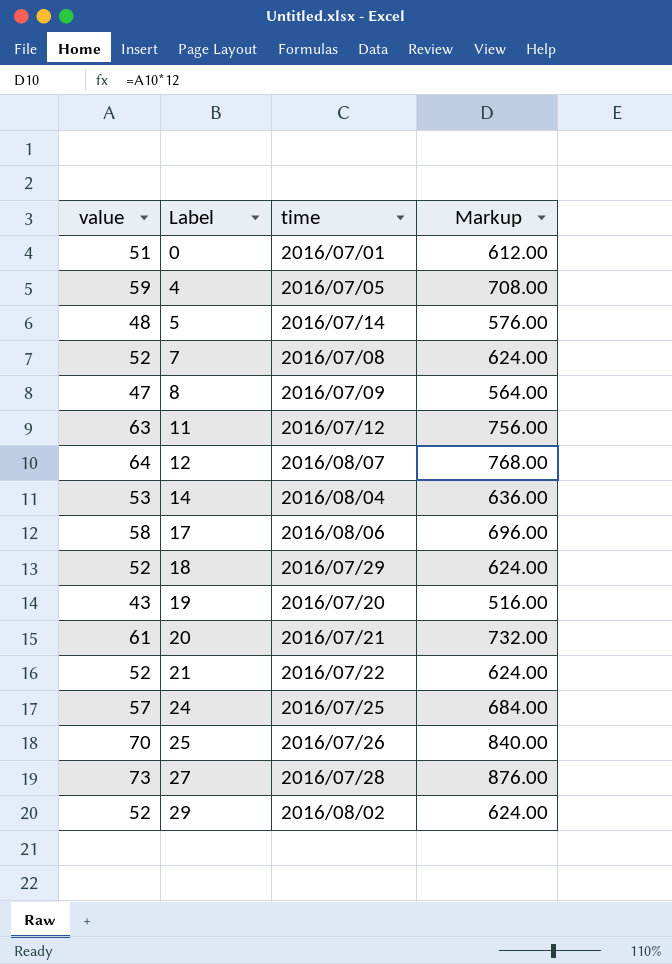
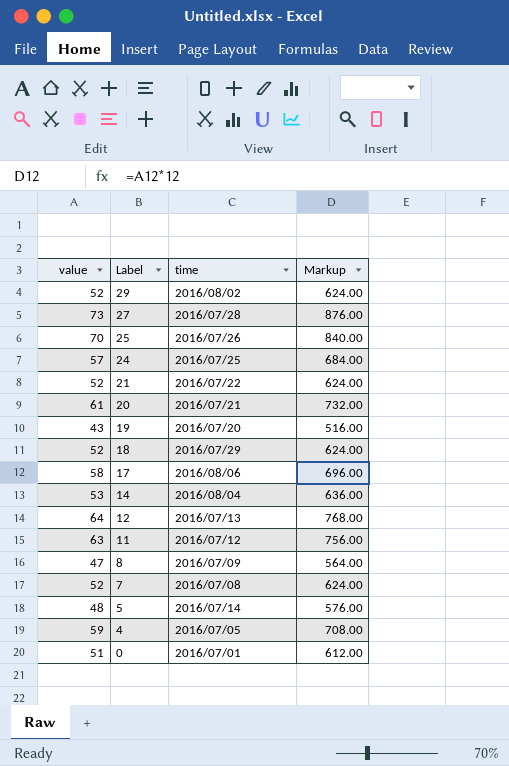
row order: Label ascending -> Label descending
12 | time: 2016/08/07 -> 2016/07/13

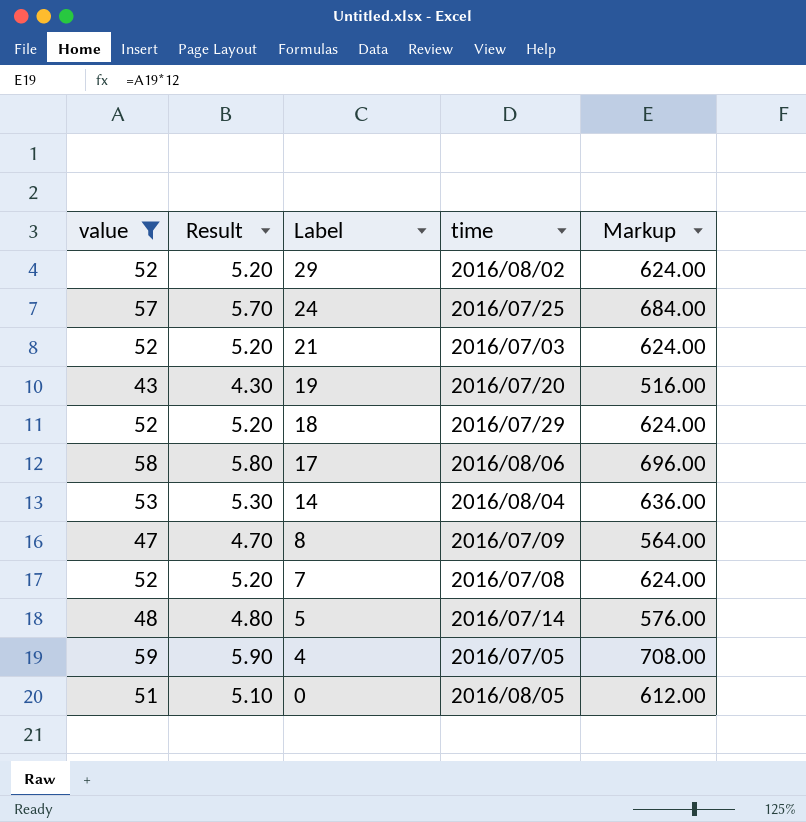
filter: none -> value <= 59
column Result | formula: none -> [value] * 0.1
21 | time: 2016/07/22 -> 2016/07/03
0 | time: 2016/07/01 -> 2016/08/05

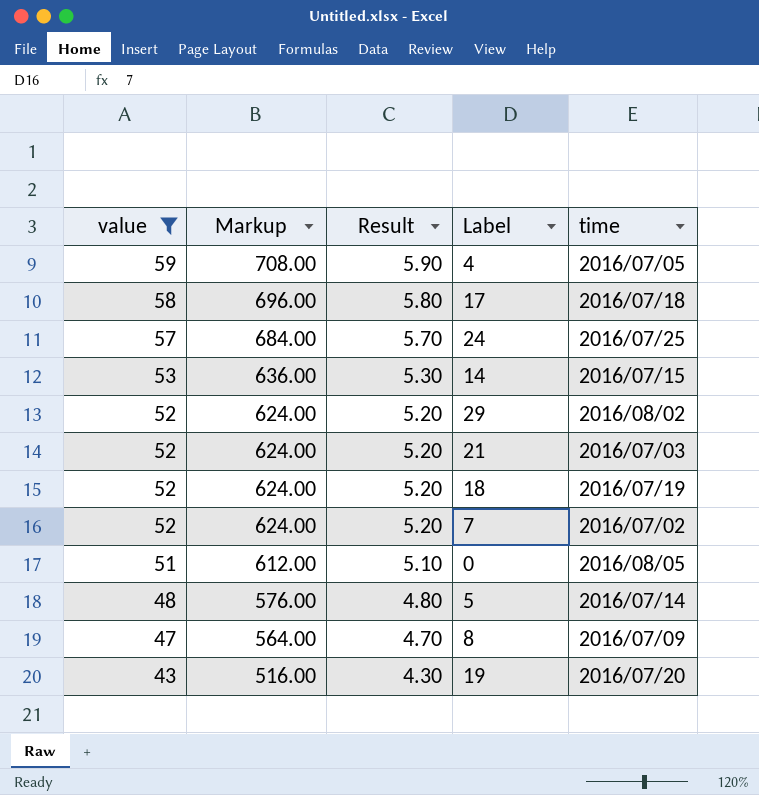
row order: Label descending -> value descending
column Markup | position: 5 -> 2
17 | time: 2016/08/06 -> 2016/07/18
14 | time: 2016/08/04 -> 2016/07/15
18 | time: 2016/07/29 -> 2016/07/19
7 | time: 2016/07/08 -> 2016/07/02

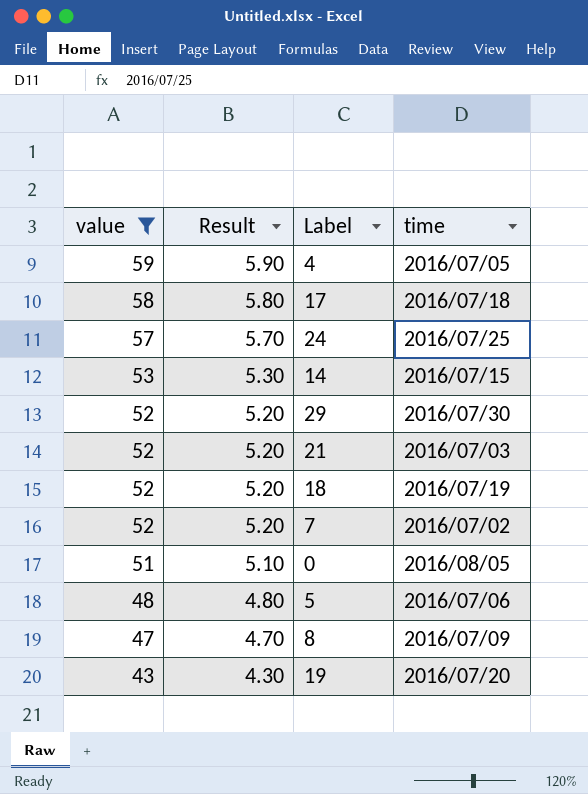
column Markup | formula: [value] * 12 -> none
29 | time: 2016/08/02 -> 2016/07/30
5 | time: 2016/07/14 -> 2016/07/06

